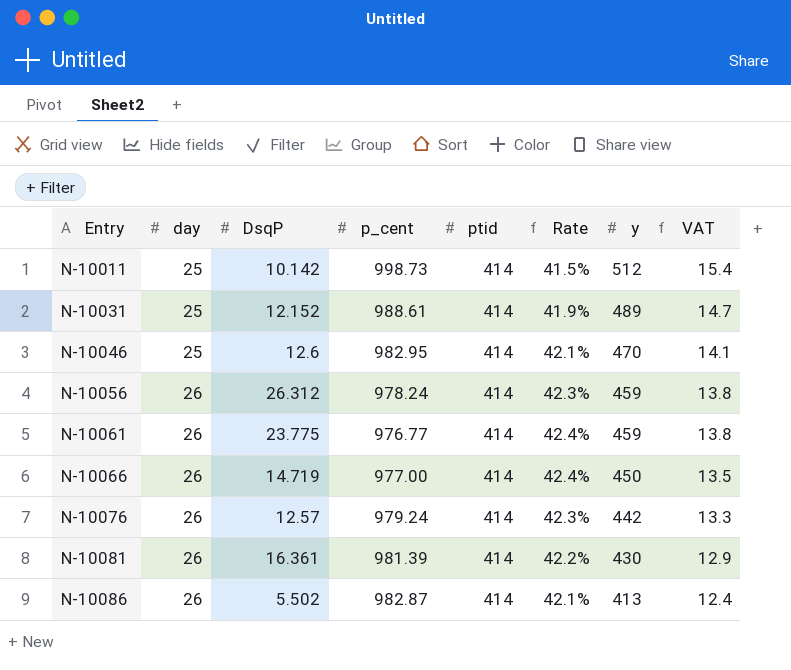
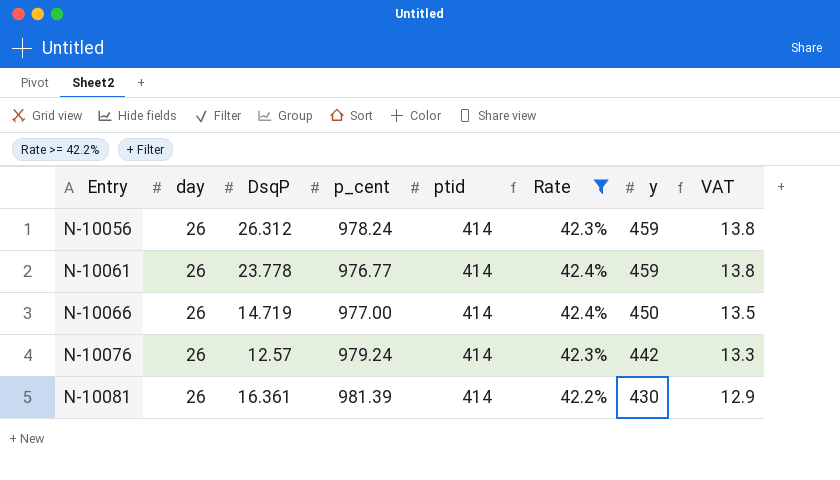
filter: none -> Rate >= 42.2%
N-10061 | DsqP: 23.775 -> 23.778

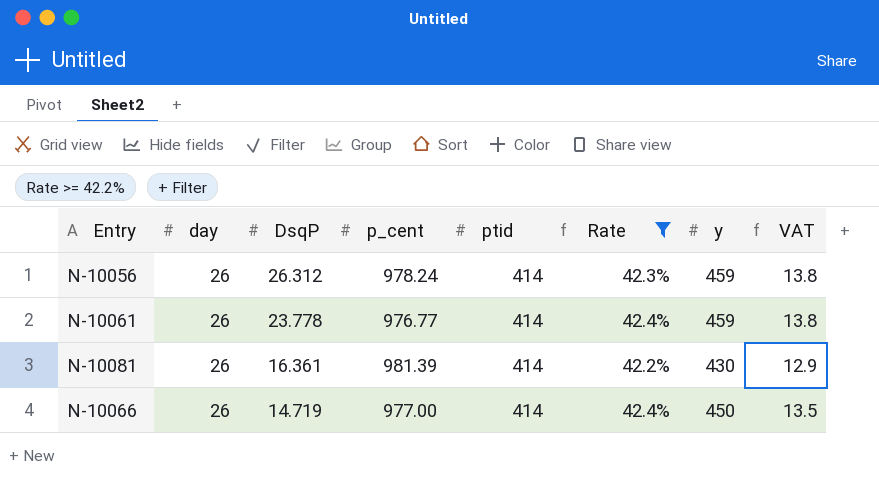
row order: Entry ascending -> DsqP descending
row N-10076: 26 | 12.57 | 979.24 | 414 | 42.3% | 442 | 13.3 -> none

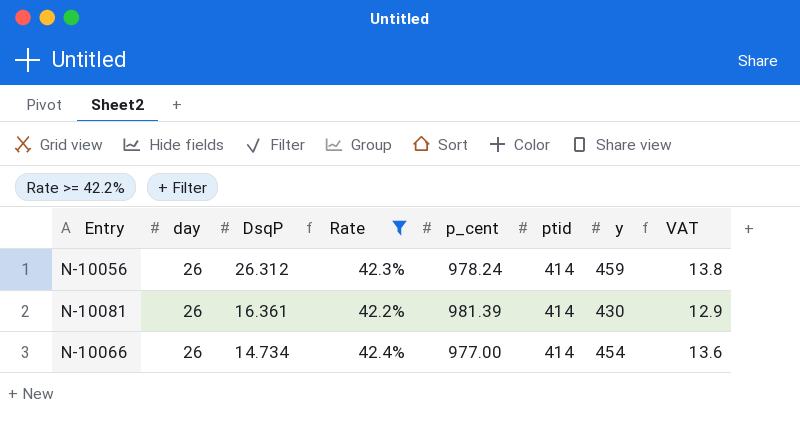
column Rate | position: 6 -> 4
row N-10061: 26 | 23.778 | 976.77 | 414 | 42.4% | 459 | 13.8 -> none
N-10066 | DsqP: 14.719 -> 14.734
N-10066 | y: 450 -> 454
N-10066 | VAT: 13.5 -> 13.6

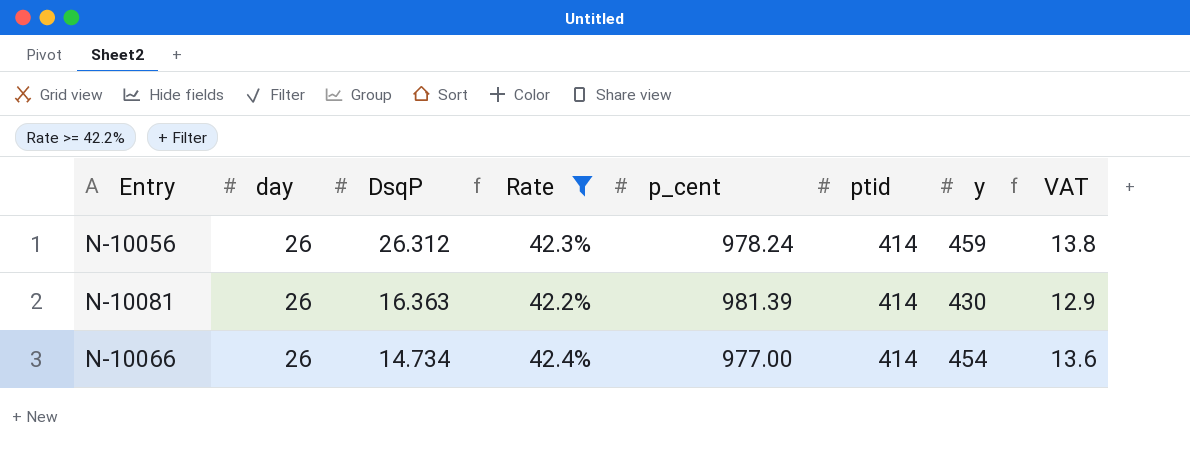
N-10081 | DsqP: 16.361 -> 16.363

